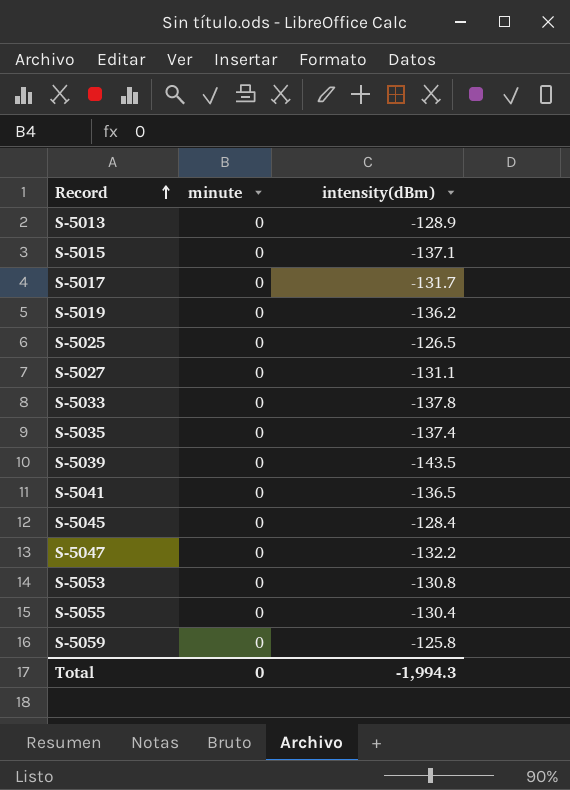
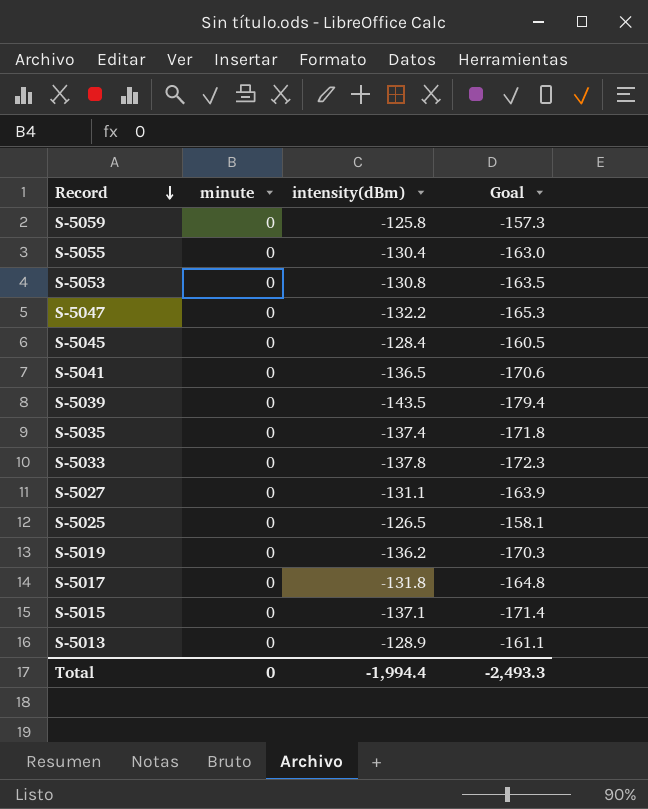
row order: Record ascending -> Record descending
column Goal | formula: none -> [intensity(dBm)] * 1.25
S-5017 | intensity(dBm): -131.7 -> -131.8
Total | intensity(dBm): -1,994.3 -> -1,994.4

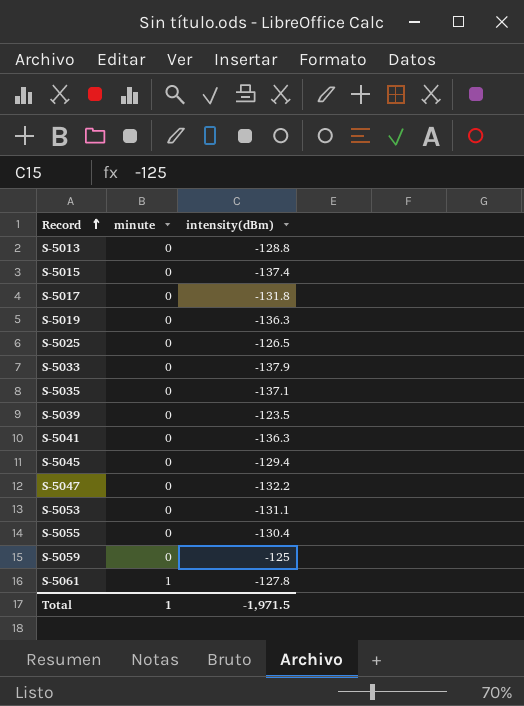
row order: Record descending -> Record ascending
column Goal | formula: [intensity(dBm)] * 1.25 -> none
row S-5027: 0 | -131.1 | -163.9 -> none
S-5013 | intensity(dBm): -128.9 -> -128.8
S-5015 | intensity(dBm): -137.1 -> -137.4
S-5019 | intensity(dBm): -136.2 -> -136.3
S-5033 | intensity(dBm): -137.8 -> -137.9
S-5035 | intensity(dBm): -137.4 -> -137.1
S-5039 | intensity(dBm): -143.5 -> -123.5
S-5041 | intensity(dBm): -136.5 -> -136.3
S-5045 | intensity(dBm): -128.4 -> -129.4
S-5053 | intensity(dBm): -130.8 -> -131.1
S-5059 | intensity(dBm): -125.8 -> -125
row S-5061: none -> 1 | -127.8
Total | minute: 0 -> 1
Total | intensity(dBm): -1,994.4 -> -1,971.5

